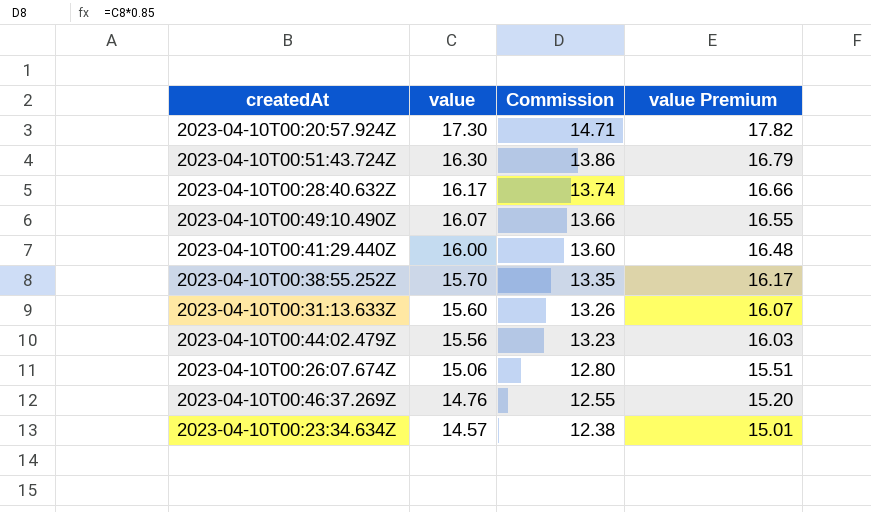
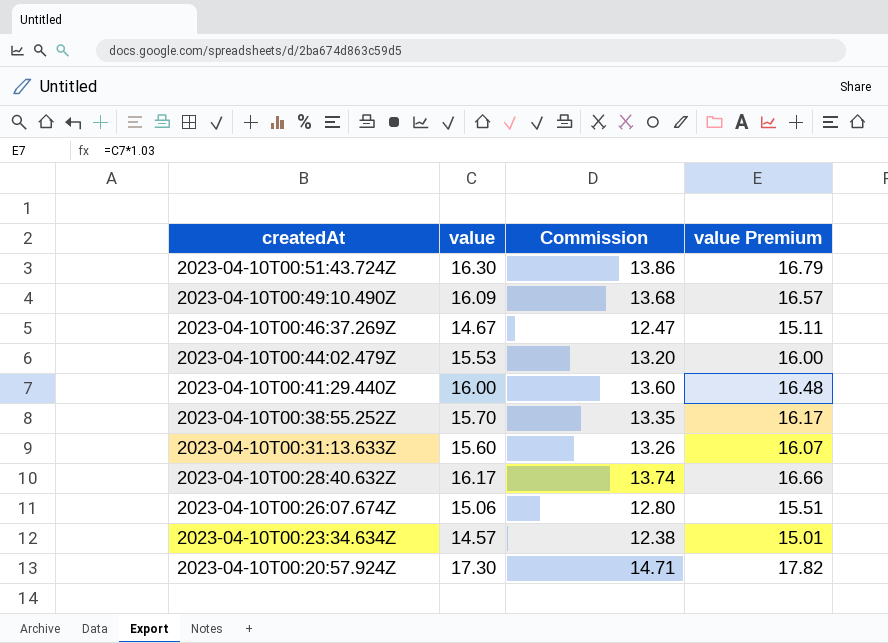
row order: value descending -> createdAt descending
2023-04-10T00:49:10.490Z | value: 16.07 -> 16.09
2023-04-10T00:49:10.490Z | Commission: 13.66 -> 13.68
2023-04-10T00:49:10.490Z | value Premium: 16.55 -> 16.57
2023-04-10T00:46:37.269Z | value: 14.76 -> 14.67
2023-04-10T00:46:37.269Z | Commission: 12.55 -> 12.47
2023-04-10T00:46:37.269Z | value Premium: 15.20 -> 15.11
2023-04-10T00:44:02.479Z | value: 15.56 -> 15.53
2023-04-10T00:44:02.479Z | Commission: 13.23 -> 13.20
2023-04-10T00:44:02.479Z | value Premium: 16.03 -> 16.00

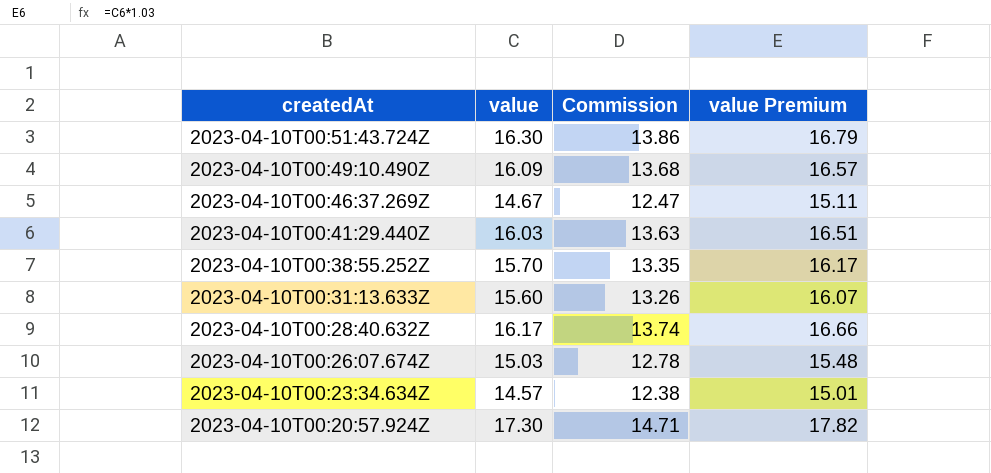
row 2023-04-10T00:44:02.479Z: 15.53 | 13.20 | 16.00 -> none
2023-04-10T00:41:29.440Z | value: 16.00 -> 16.03
2023-04-10T00:41:29.440Z | Commission: 13.60 -> 13.63
2023-04-10T00:41:29.440Z | value Premium: 16.48 -> 16.51
2023-04-10T00:26:07.674Z | value: 15.06 -> 15.03
2023-04-10T00:26:07.674Z | Commission: 12.80 -> 12.78
2023-04-10T00:26:07.674Z | value Premium: 15.51 -> 15.48

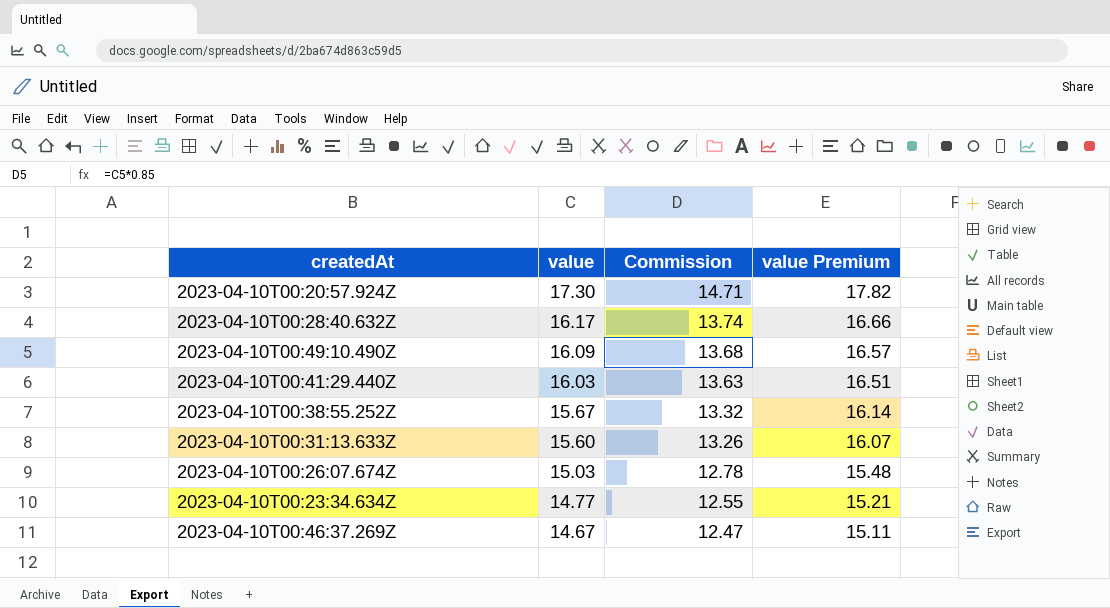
row order: createdAt descending -> value descending
row 2023-04-10T00:51:43.724Z: 16.30 | 13.86 | 16.79 -> none
2023-04-10T00:38:55.252Z | value: 15.70 -> 15.67
2023-04-10T00:38:55.252Z | Commission: 13.35 -> 13.32
2023-04-10T00:38:55.252Z | value Premium: 16.17 -> 16.14
2023-04-10T00:23:34.634Z | value: 14.57 -> 14.77
2023-04-10T00:23:34.634Z | Commission: 12.38 -> 12.55
2023-04-10T00:23:34.634Z | value Premium: 15.01 -> 15.21

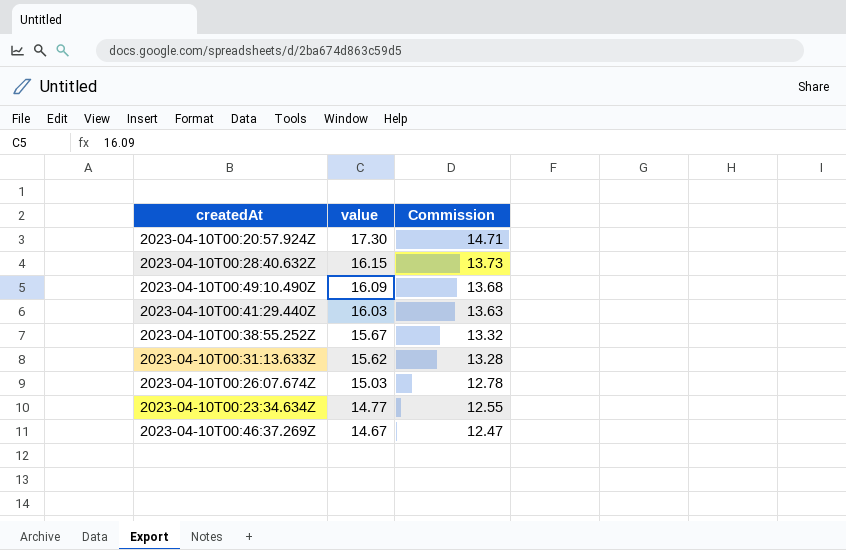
column value Premium | formula: [value] * 1.03 -> none
2023-04-10T00:28:40.632Z | value: 16.17 -> 16.15
2023-04-10T00:28:40.632Z | Commission: 13.74 -> 13.73
2023-04-10T00:31:13.633Z | value: 15.60 -> 15.62
2023-04-10T00:31:13.633Z | Commission: 13.26 -> 13.28

